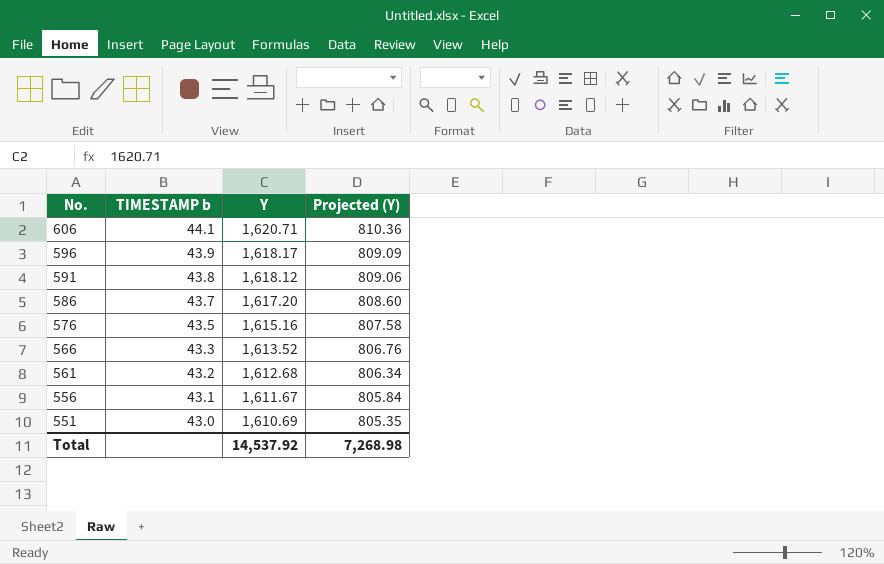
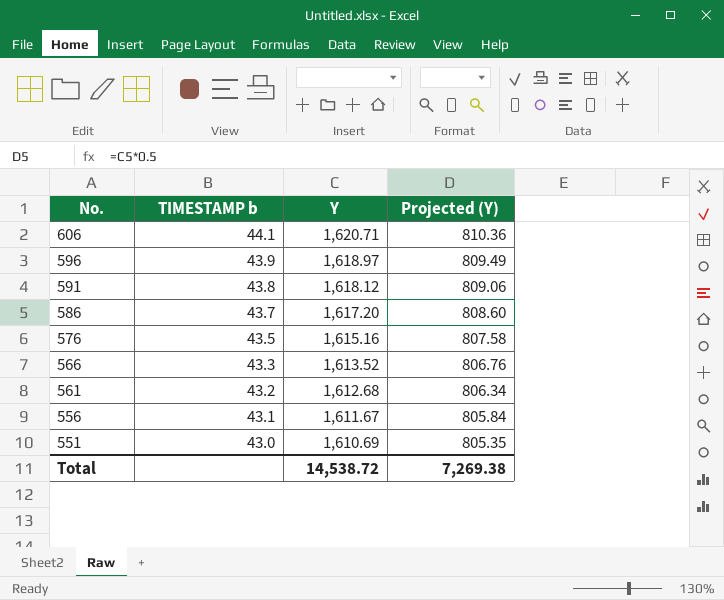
596 | Y: 1,618.17 -> 1,618.97
596 | Projected (Y): 809.09 -> 809.49
Total | Y: 14,537.92 -> 14,538.72
Total | Projected (Y): 7,268.98 -> 7,269.38

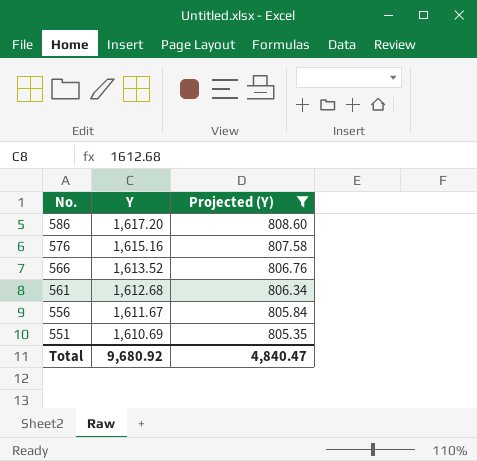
filter: none -> Projected (Y) <= 808.60
column TIMESTAMP b | position: 2 -> none
Total | Y: 14,538.72 -> 9,680.92
Total | Projected (Y): 7,269.38 -> 4,840.47

